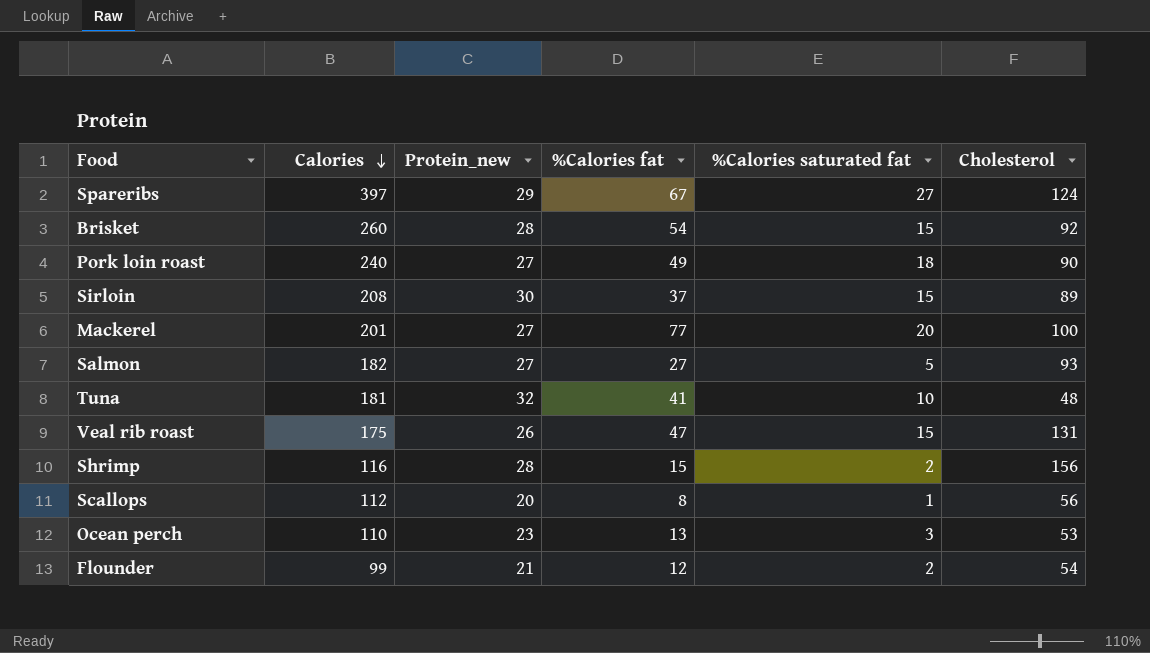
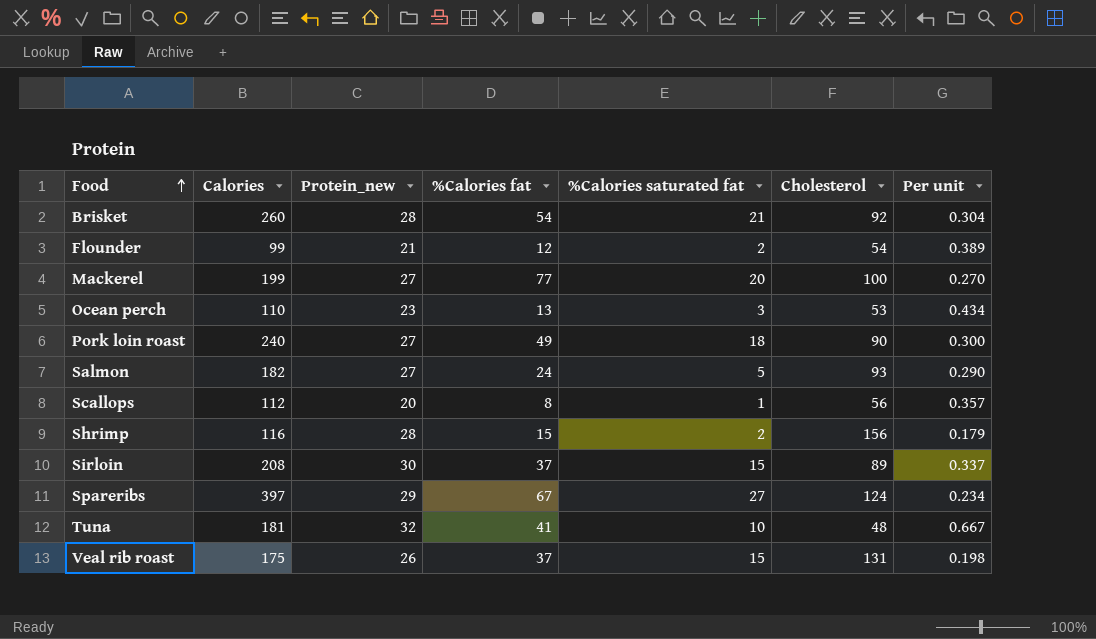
row order: Calories descending -> Food ascending
column Per unit | formula: none -> [Protein_new] / [Cholesterol]
Brisket | %Calories saturated fat: 15 -> 21
Mackerel | Calories: 201 -> 199
Salmon | %Calories fat: 27 -> 24
Veal rib roast | %Calories fat: 47 -> 37

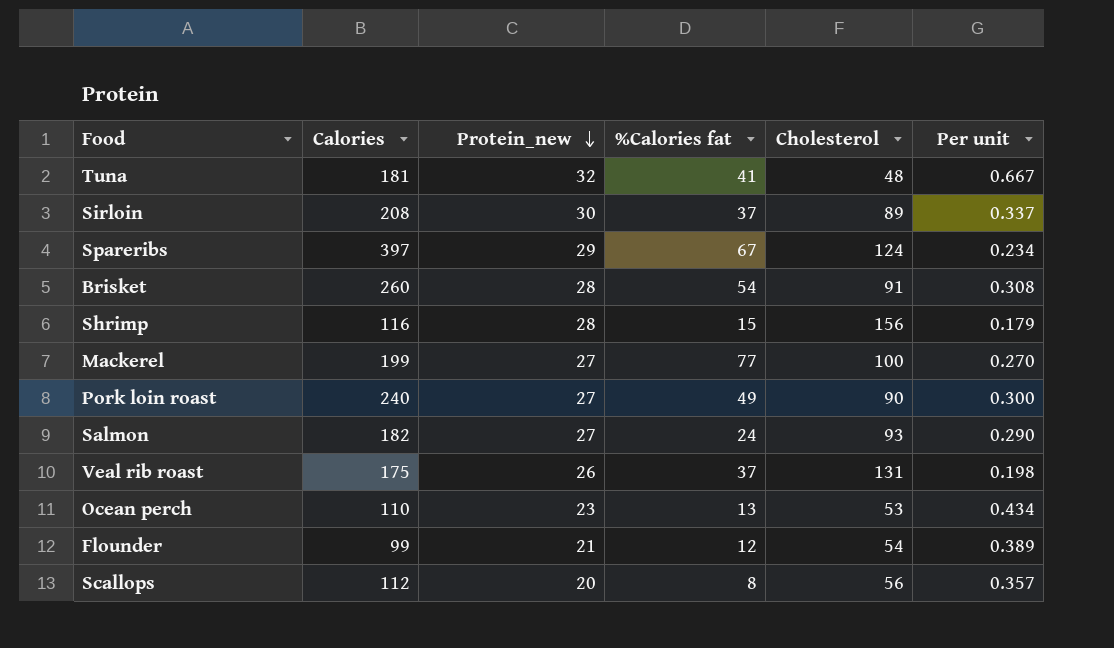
row order: Food ascending -> Protein_new descending
column %Calories saturated fat | position: 5 -> none
Brisket | Cholesterol: 92 -> 91
Brisket | Per unit: 0.304 -> 0.308

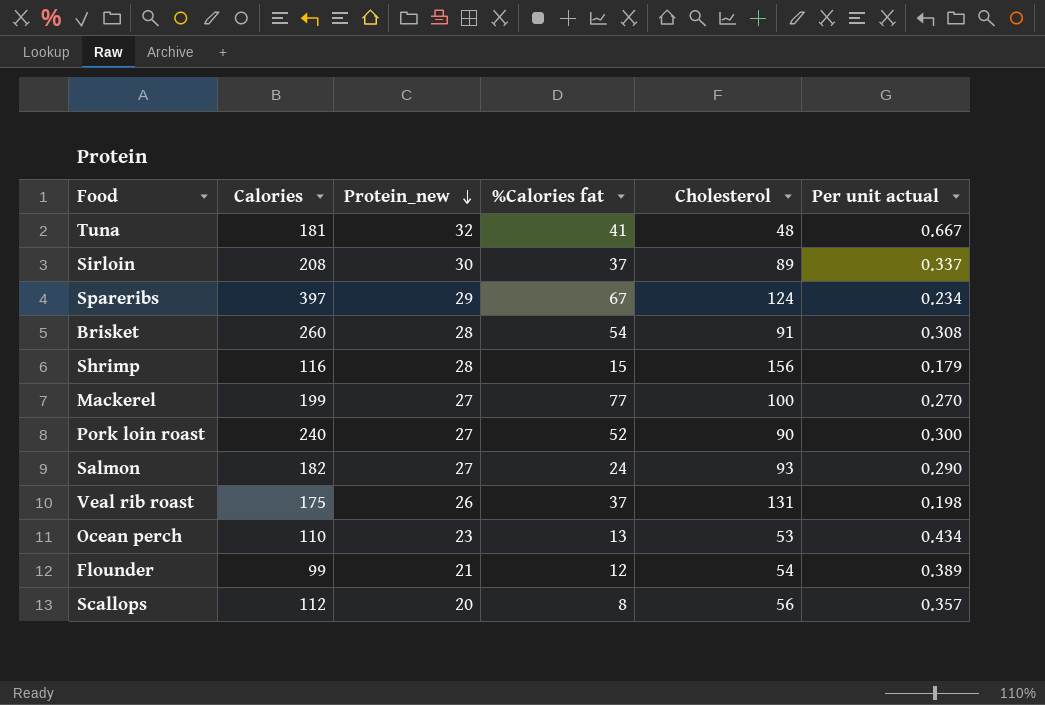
column name: Per unit -> Per unit actual
Pork loin roast | %Calories fat: 49 -> 52

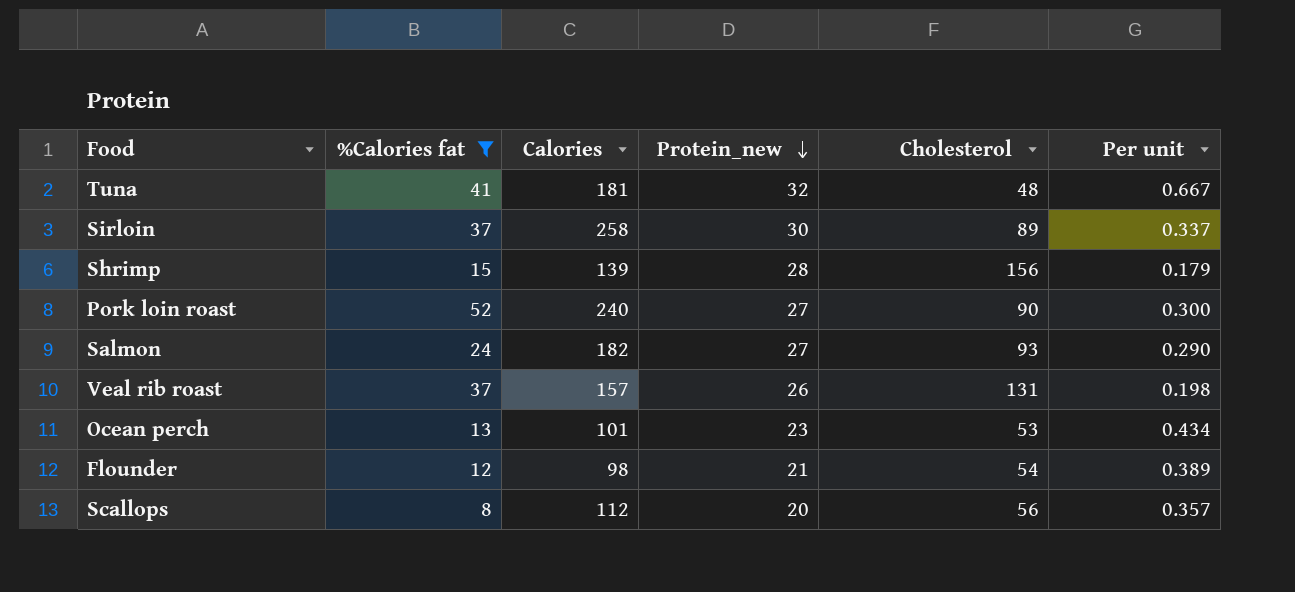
filter: none -> %Calories fat <= 52
column %Calories fat | position: 4 -> 2
column name: Per unit actual -> Per unit
Sirloin | Calories: 208 -> 258
Shrimp | Calories: 116 -> 139
Veal rib roast | Calories: 175 -> 157
Ocean perch | Calories: 110 -> 101
Flounder | Calories: 99 -> 98

